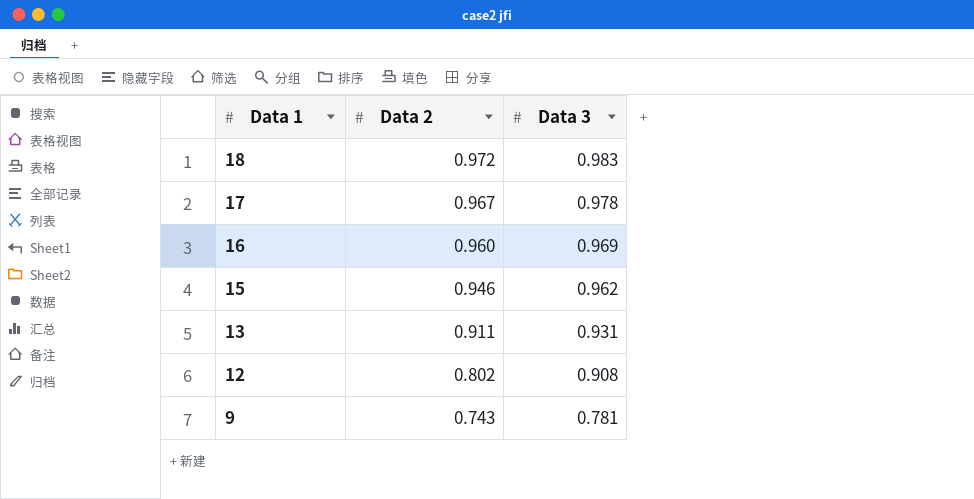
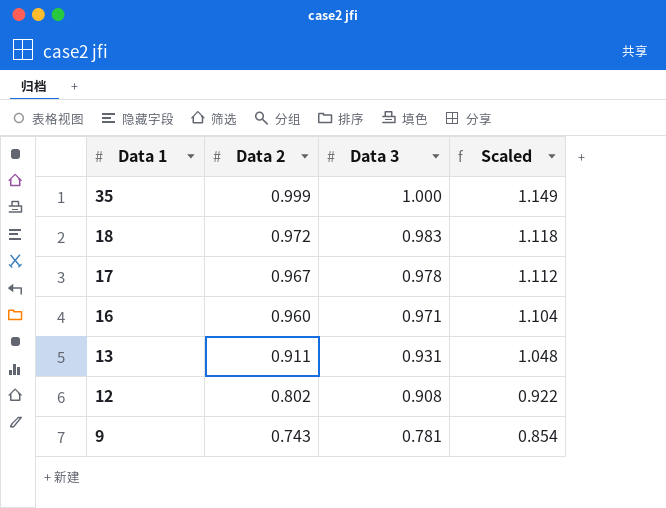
column Scaled | formula: none -> [Data 2] * 1.15
row 15: 0.946 | 0.962 -> none
row 35: none -> 0.999 | 1.000 | 1.149
16 | Data 3: 0.969 -> 0.971

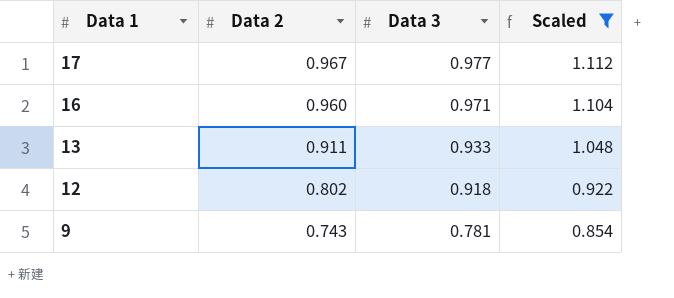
filter: none -> Scaled <= 1.112
17 | Data 3: 0.978 -> 0.977
13 | Data 3: 0.931 -> 0.933
12 | Data 3: 0.908 -> 0.918

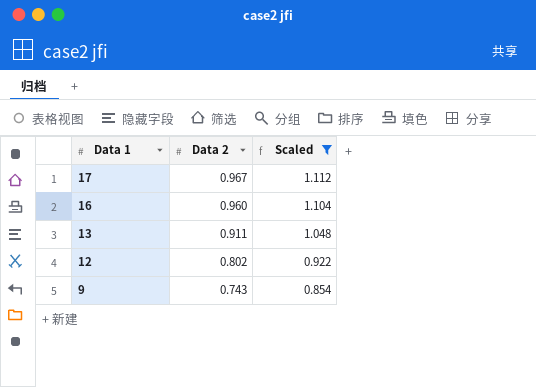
column Data 3 | position: 3 -> none

